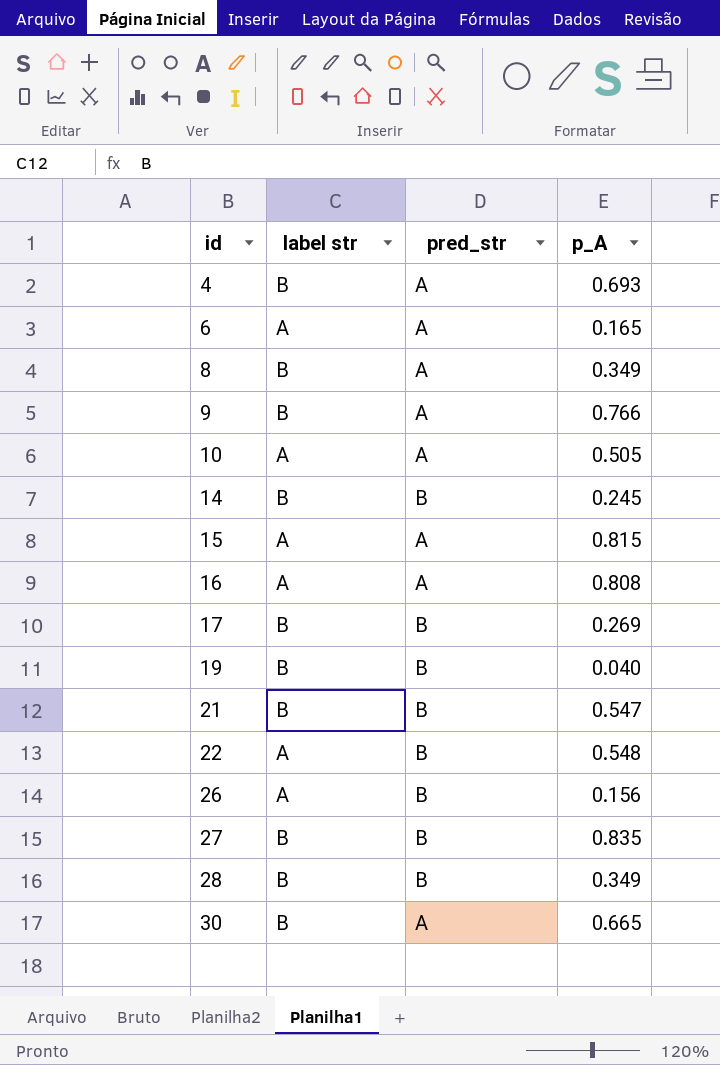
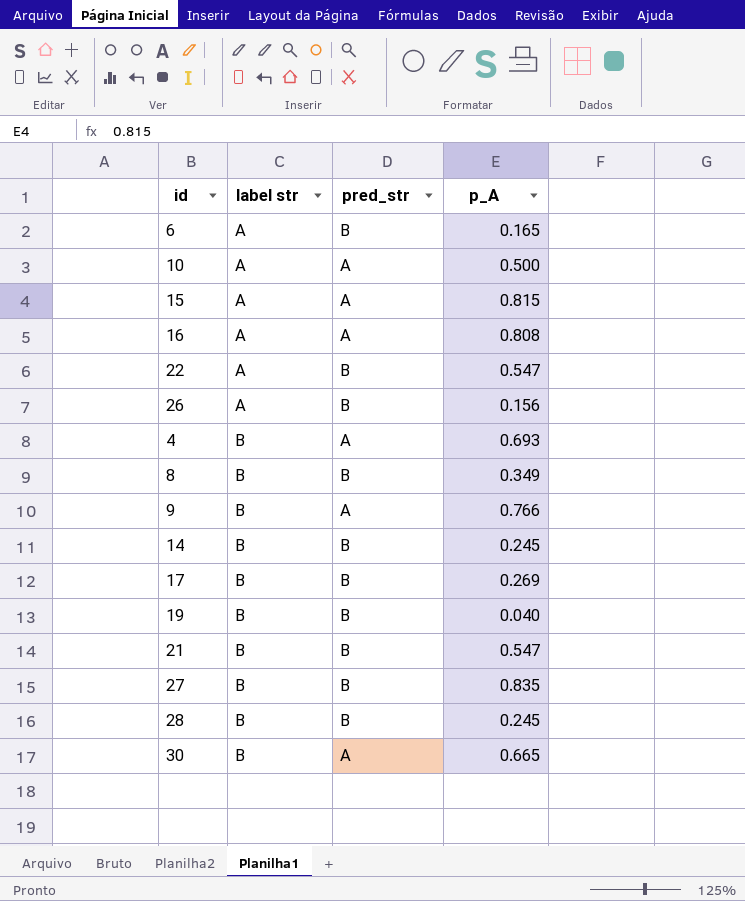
row order: id ascending -> label str ascending
6 | pred_str: A -> B
10 | p_A: 0.505 -> 0.500
22 | p_A: 0.548 -> 0.547
8 | pred_str: A -> B
28 | p_A: 0.349 -> 0.245

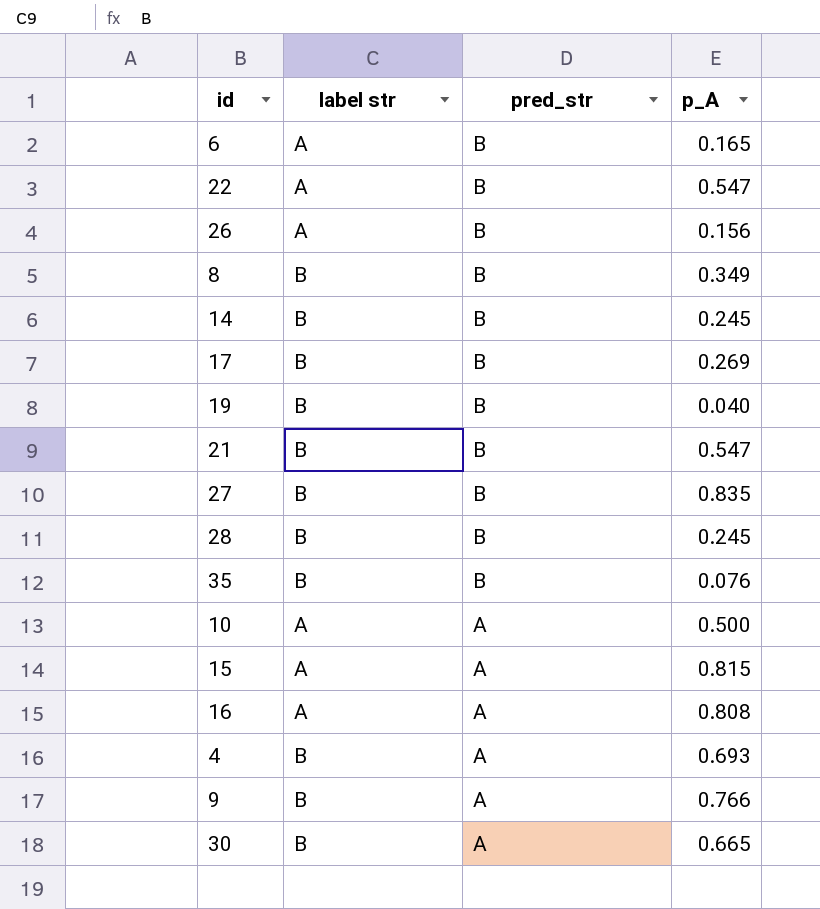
row order: label str ascending -> pred_str descending
row 35: none -> B | B | 0.076

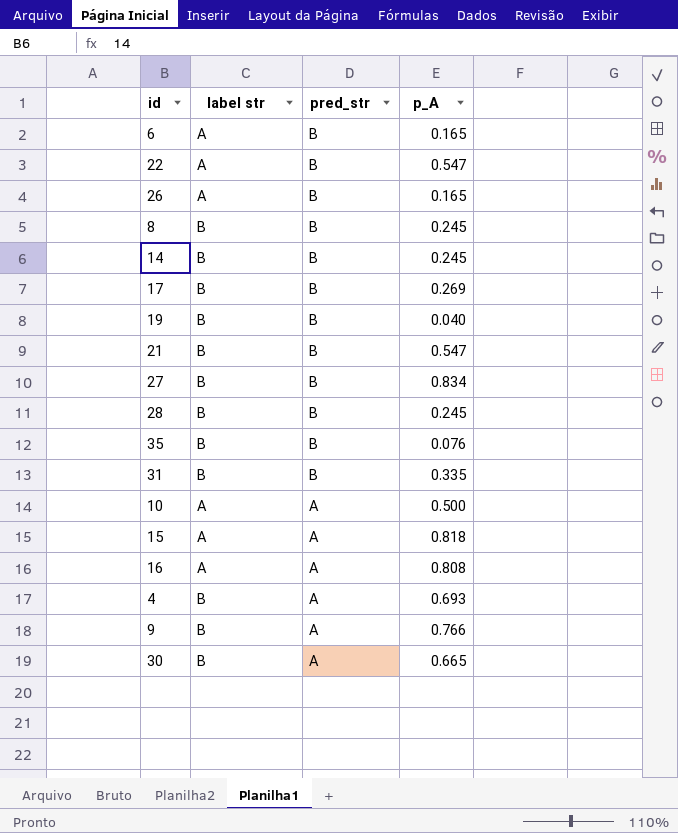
26 | p_A: 0.156 -> 0.165
8 | p_A: 0.349 -> 0.245
27 | p_A: 0.835 -> 0.834
row 31: none -> B | B | 0.335
15 | p_A: 0.815 -> 0.818

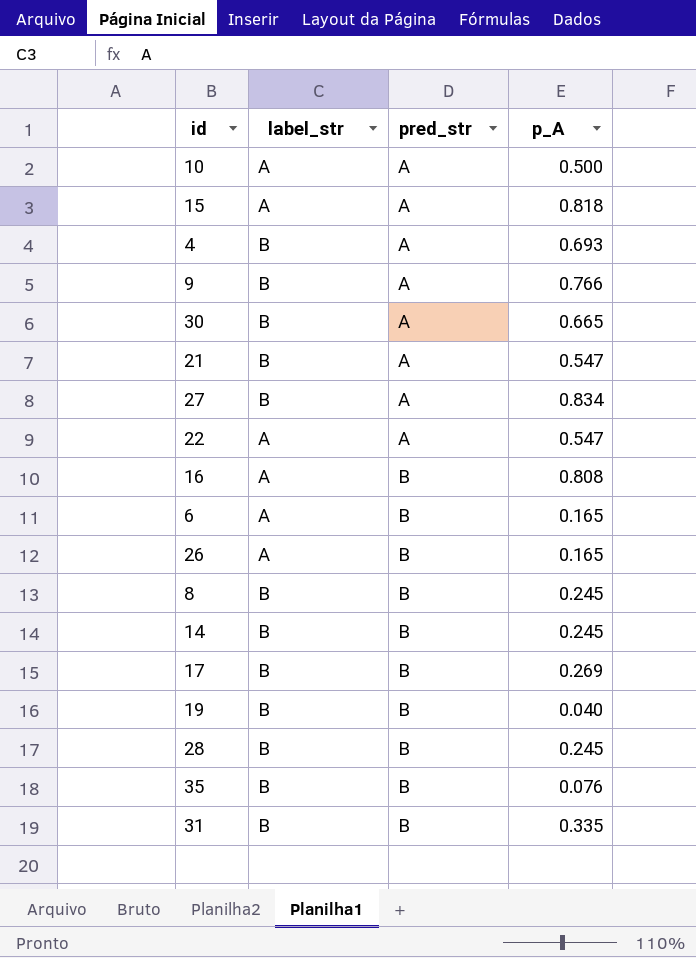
row order: pred_str descending -> pred_str ascending
column name: label str -> label_str
21 | pred_str: B -> A
27 | pred_str: B -> A
22 | pred_str: B -> A
16 | pred_str: A -> B

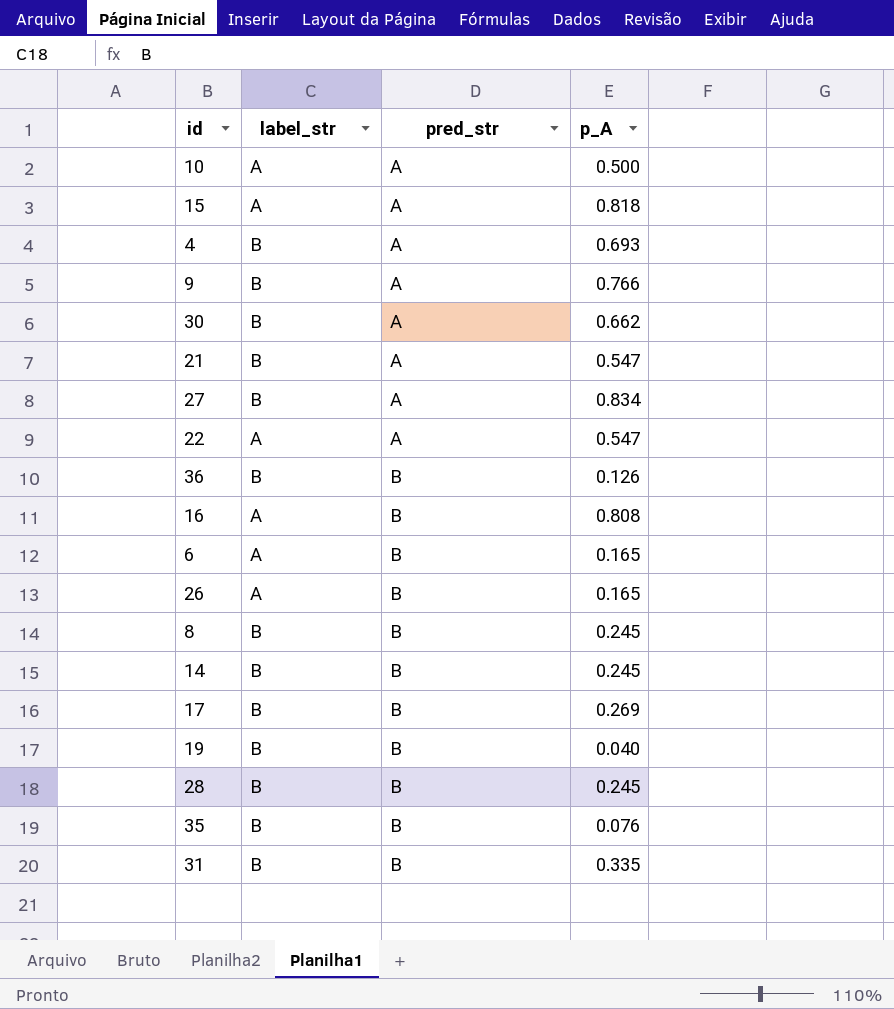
30 | p_A: 0.665 -> 0.662
row 36: none -> B | B | 0.126

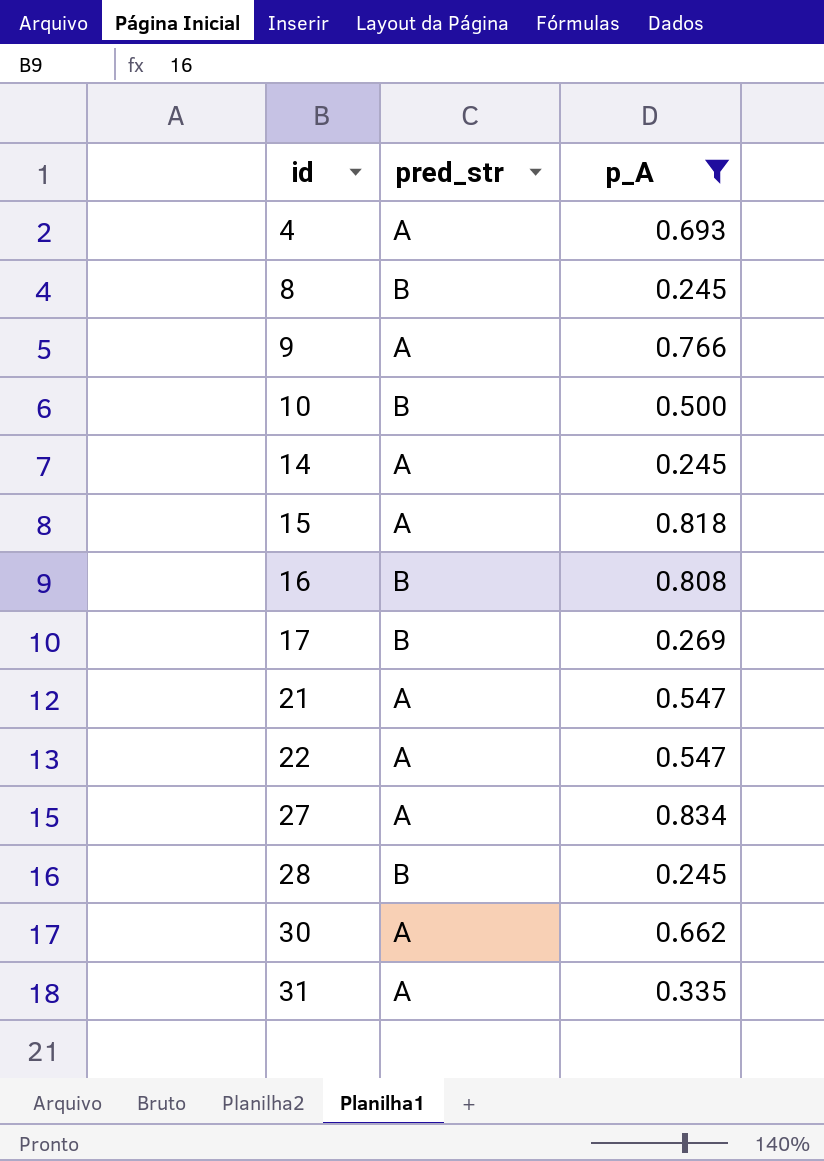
filter: none -> p_A >= 0.245
row order: pred_str ascending -> id ascending
column label_str | position: 2 -> none
10 | pred_str: A -> B
14 | pred_str: B -> A
31 | pred_str: B -> A

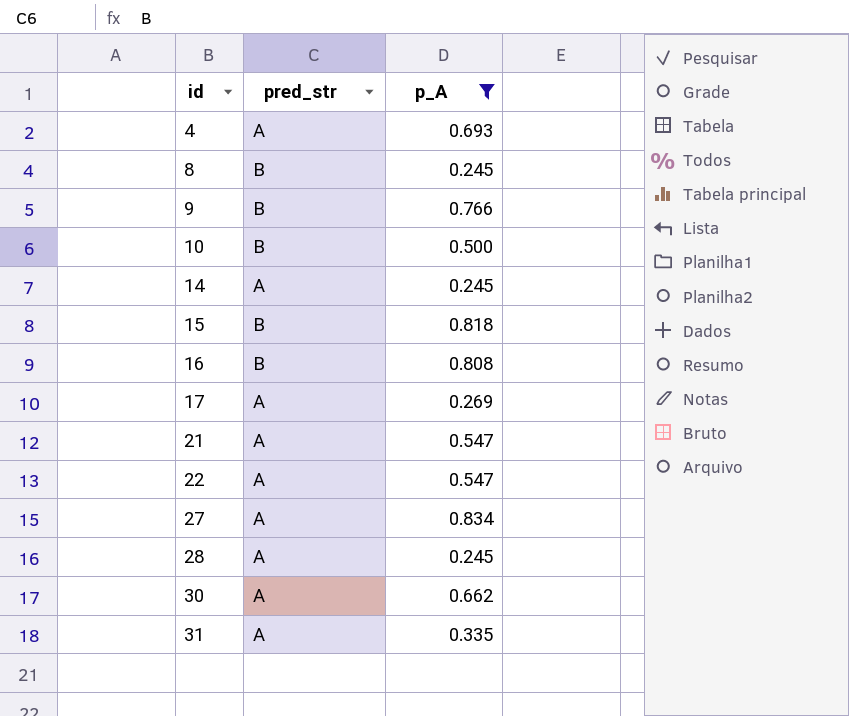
9 | pred_str: A -> B
15 | pred_str: A -> B
17 | pred_str: B -> A
28 | pred_str: B -> A

